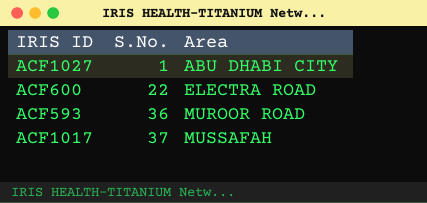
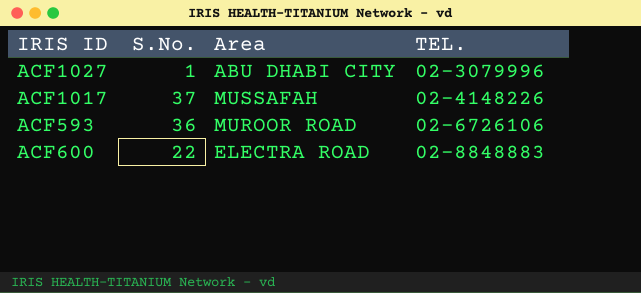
row order: S.No. ascending -> TEL. ascending
column TEL. | position: none -> 4

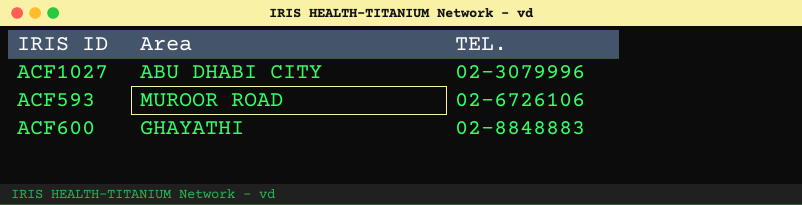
column S.No. | position: 2 -> none
row ACF1017: 37 | MUSSAFAH | 02-4148226 -> none
ACF600 | Area: ELECTRA ROAD -> GHAYATHI

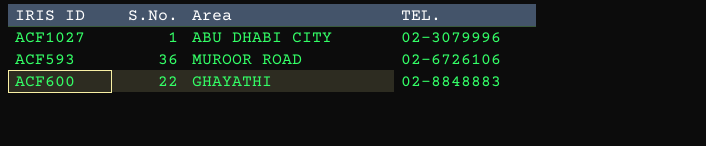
column S.No. | position: none -> 2

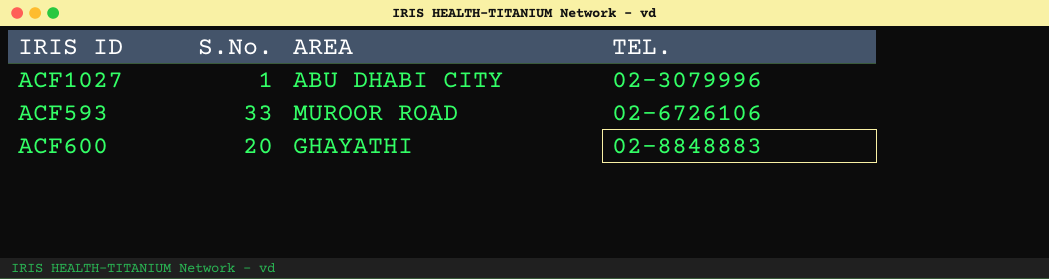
column name: Area -> AREA
ACF593 | S.No.: 36 -> 33
ACF600 | S.No.: 22 -> 20

